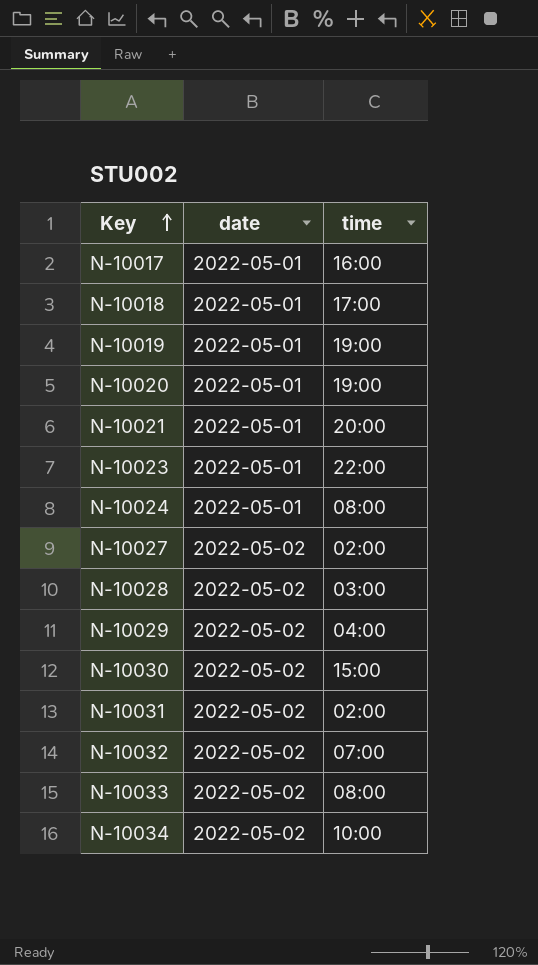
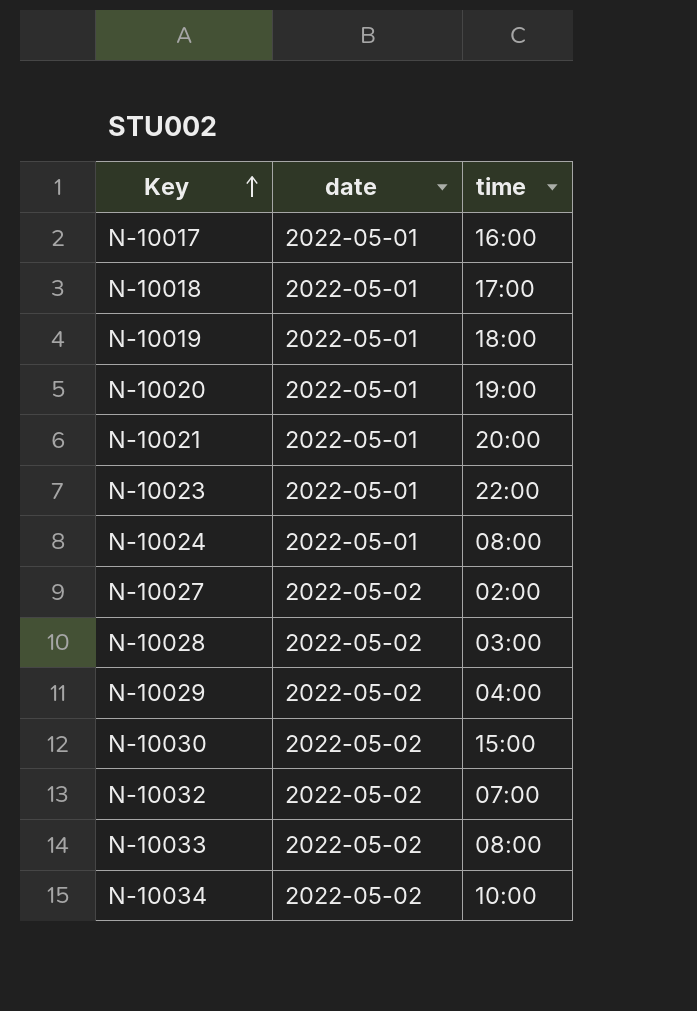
row N-10031: 2022-05-02 | 02:00 -> none
N-10019 | time: 19:00 -> 18:00

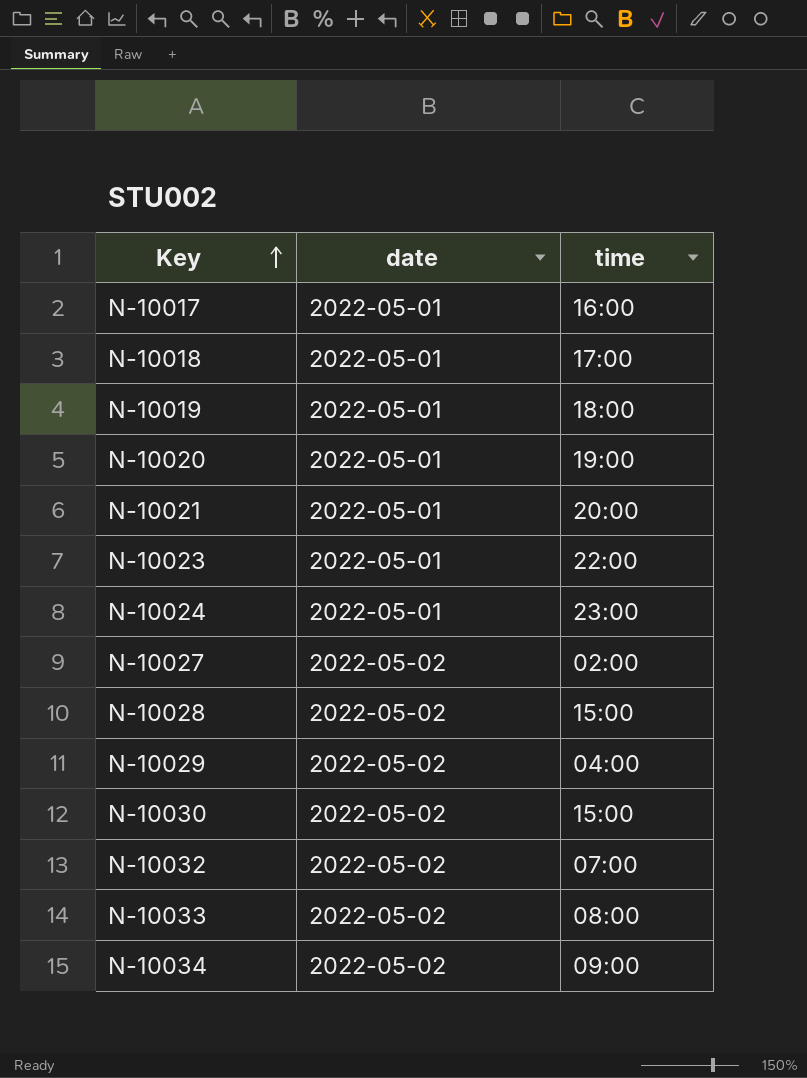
N-10024 | time: 08:00 -> 23:00
N-10028 | time: 03:00 -> 15:00
N-10034 | time: 10:00 -> 09:00

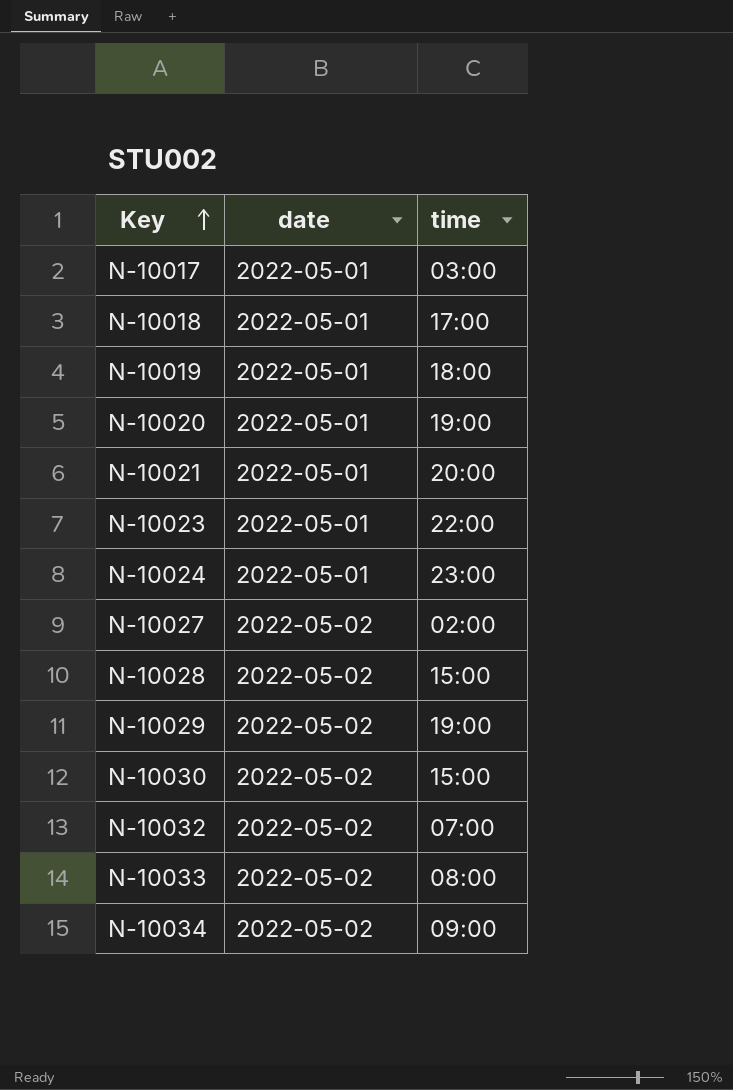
N-10017 | time: 16:00 -> 03:00
N-10029 | time: 04:00 -> 19:00

